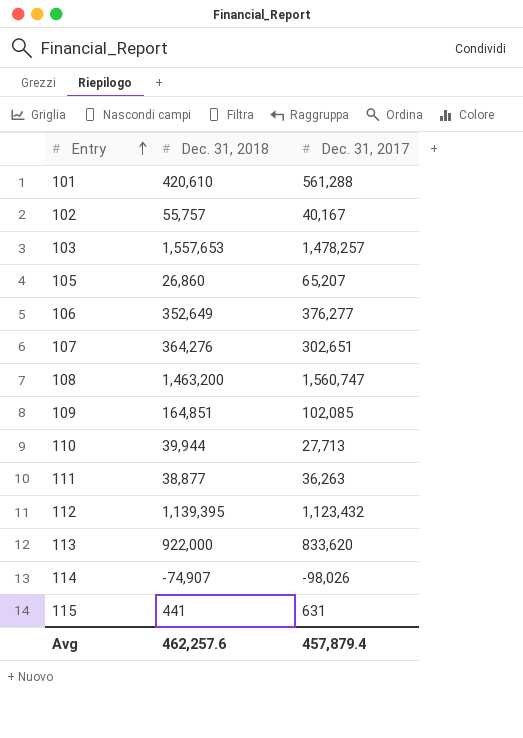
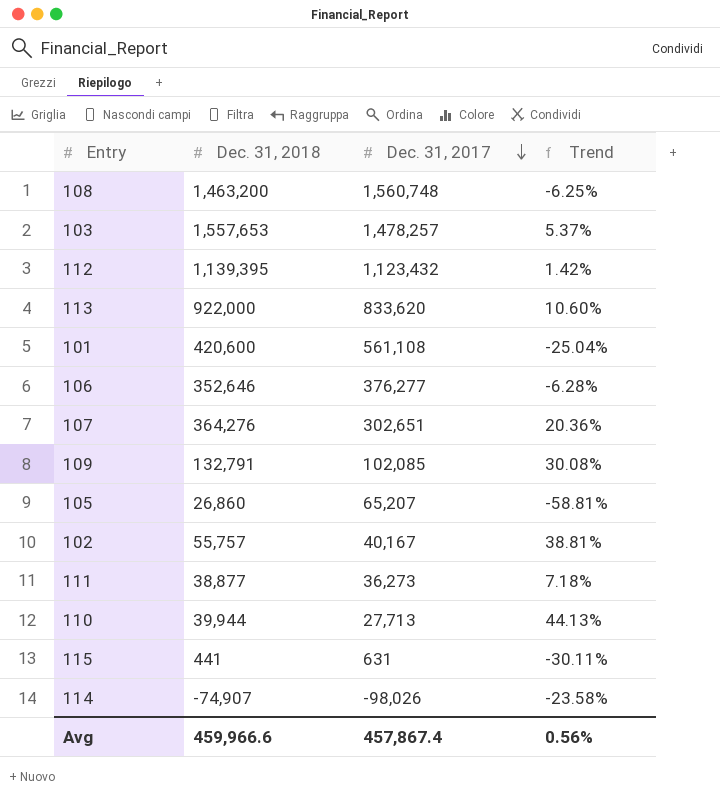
row order: Entry ascending -> Dec. 31, 2017 descending
column Trend | formula: none -> ([Dec. 31, 2018] - [Dec. 31, 2017]) / [Dec. 31, 2017]
108 | Dec. 31, 2017: 1,560,747 -> 1,560,748
101 | Dec. 31, 2018: 420,610 -> 420,600
101 | Dec. 31, 2017: 561,288 -> 561,108
106 | Dec. 31, 2018: 352,649 -> 352,646
109 | Dec. 31, 2018: 164,851 -> 132,791
111 | Dec. 31, 2017: 36,263 -> 36,273
Avg | Dec. 31, 2018: 462,257.6 -> 459,966.6
Avg | Dec. 31, 2017: 457,879.4 -> 457,867.4

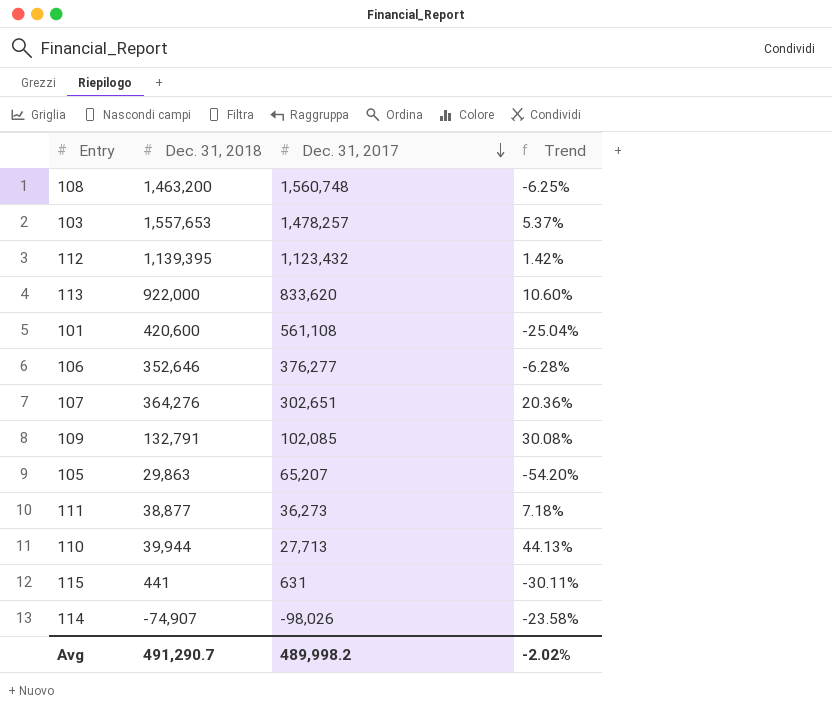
row 102: 55,757 | 40,167 | 38.81% -> none
105 | Dec. 31, 2018: 26,860 -> 29,863
105 | Trend: -58.81% -> -54.20%
Avg | Dec. 31, 2018: 459,966.6 -> 491,290.7
Avg | Dec. 31, 2017: 457,867.4 -> 489,998.2
Avg | Trend: 0.56% -> -2.02%

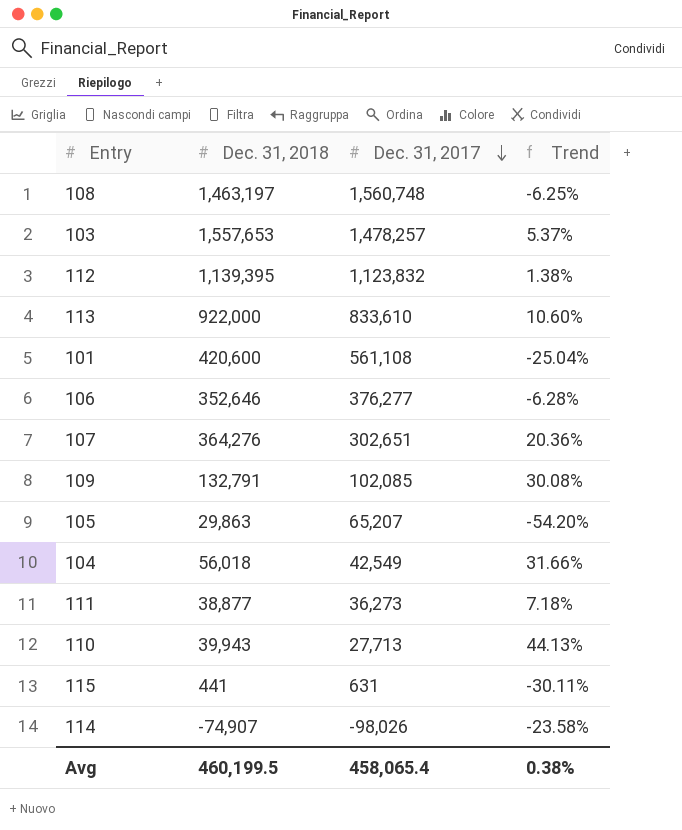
108 | Dec. 31, 2018: 1,463,200 -> 1,463,197
112 | Dec. 31, 2017: 1,123,432 -> 1,123,832
112 | Trend: 1.42% -> 1.38%
113 | Dec. 31, 2017: 833,620 -> 833,610
row 104: none -> 56,018 | 42,549 | 31.66%
110 | Dec. 31, 2018: 39,944 -> 39,943
Avg | Dec. 31, 2018: 491,290.7 -> 460,199.5
Avg | Dec. 31, 2017: 489,998.2 -> 458,065.4
Avg | Trend: -2.02% -> 0.38%

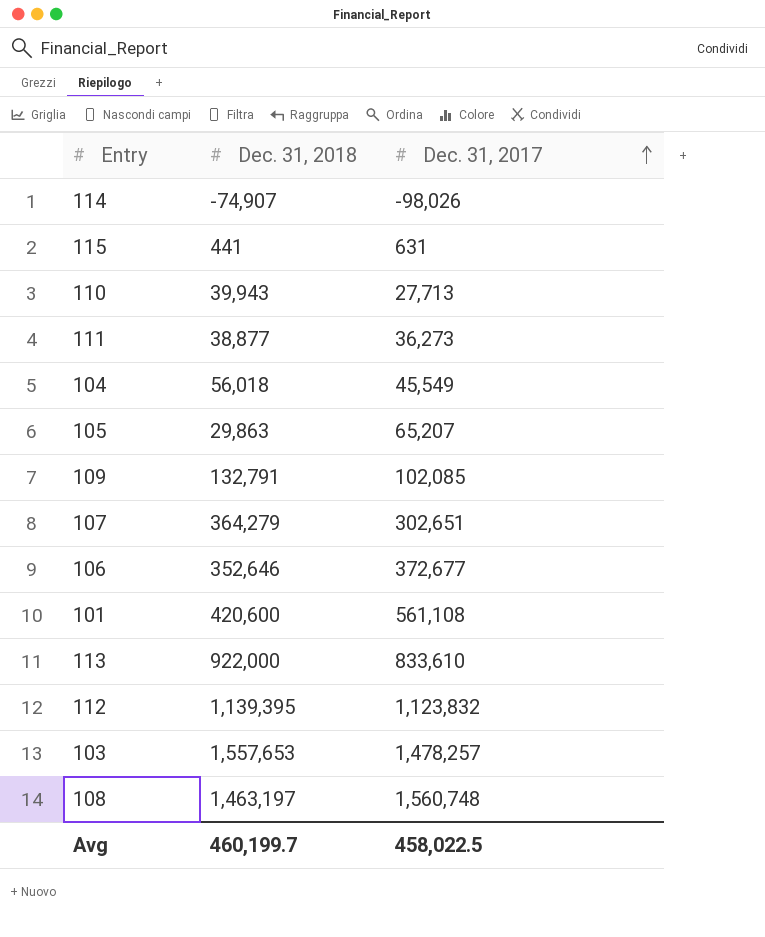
row order: Dec. 31, 2017 descending -> Dec. 31, 2017 ascending
column Trend | formula: ([Dec. 31, 2018] - [Dec. 31, 2017]) / [Dec. 31, 2017] -> none
104 | Dec. 31, 2017: 42,549 -> 45,549
107 | Dec. 31, 2018: 364,276 -> 364,279
106 | Dec. 31, 2017: 376,277 -> 372,677
Avg | Dec. 31, 2018: 460,199.5 -> 460,199.7
Avg | Dec. 31, 2017: 458,065.4 -> 458,022.5

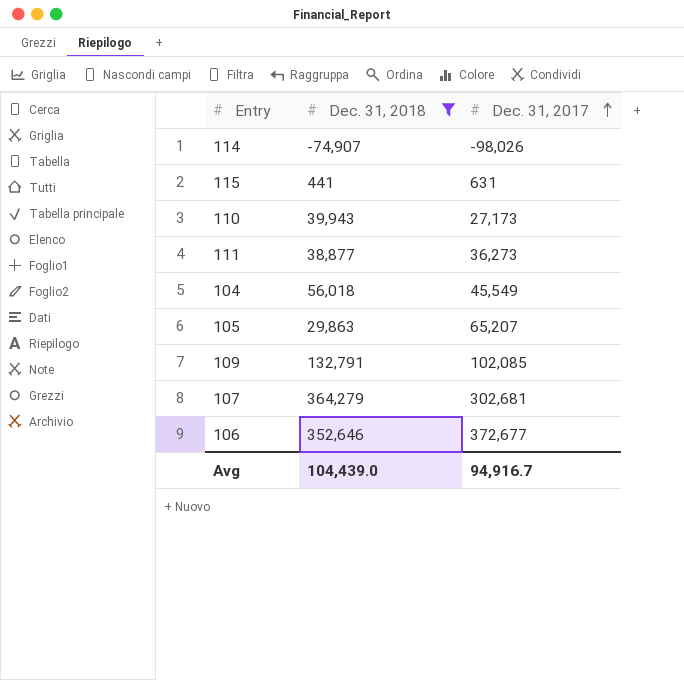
filter: none -> Dec. 31, 2018 <= 364,279
110 | Dec. 31, 2017: 27,713 -> 27,173
107 | Dec. 31, 2017: 302,651 -> 302,681
Avg | Dec. 31, 2018: 460,199.7 -> 104,439.0
Avg | Dec. 31, 2017: 458,022.5 -> 94,916.7

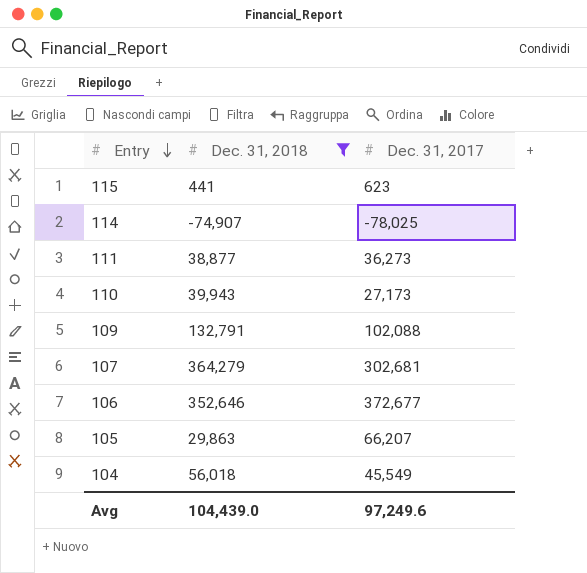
row order: Dec. 31, 2017 ascending -> Entry descending
115 | Dec. 31, 2017: 631 -> 623
114 | Dec. 31, 2017: -98,026 -> -78,025
109 | Dec. 31, 2017: 102,085 -> 102,088
105 | Dec. 31, 2017: 65,207 -> 66,207
Avg | Dec. 31, 2017: 94,916.7 -> 97,249.6

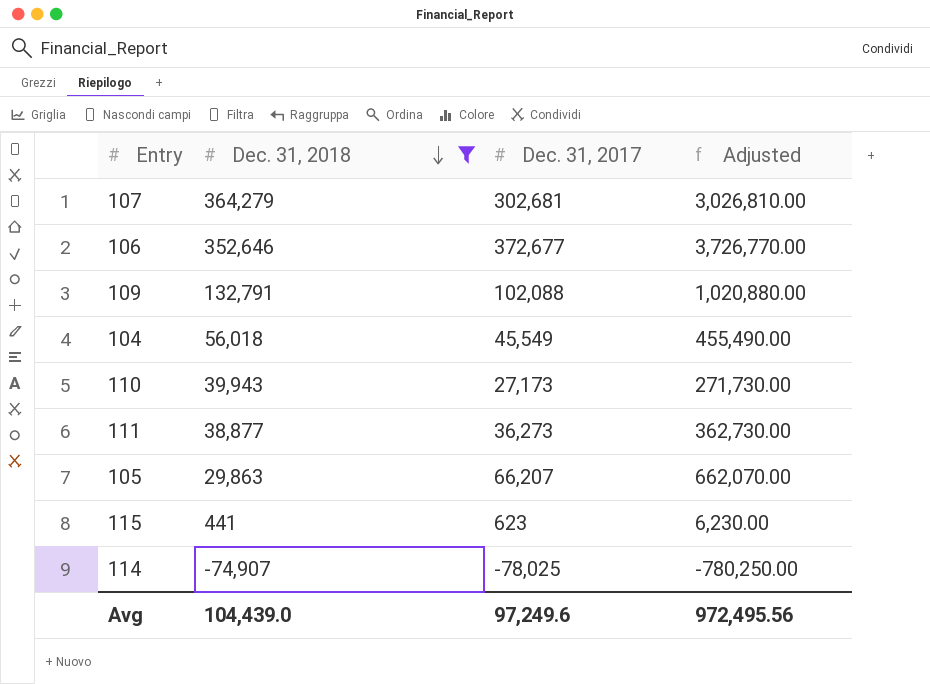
row order: Entry descending -> Dec. 31, 2018 descending
column Adjusted | formula: none -> [Dec. 31, 2017] * 10

